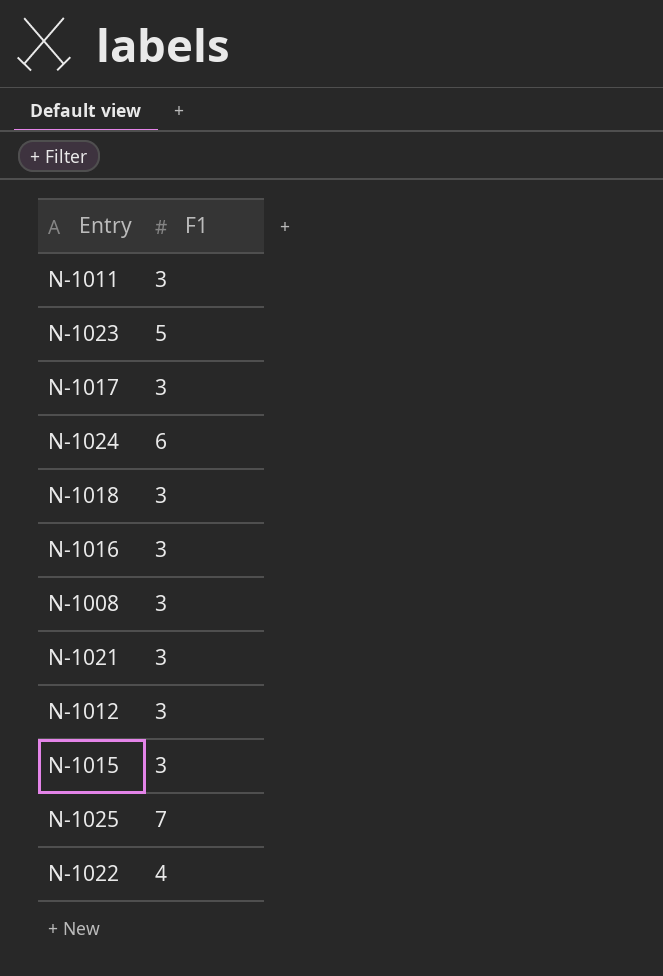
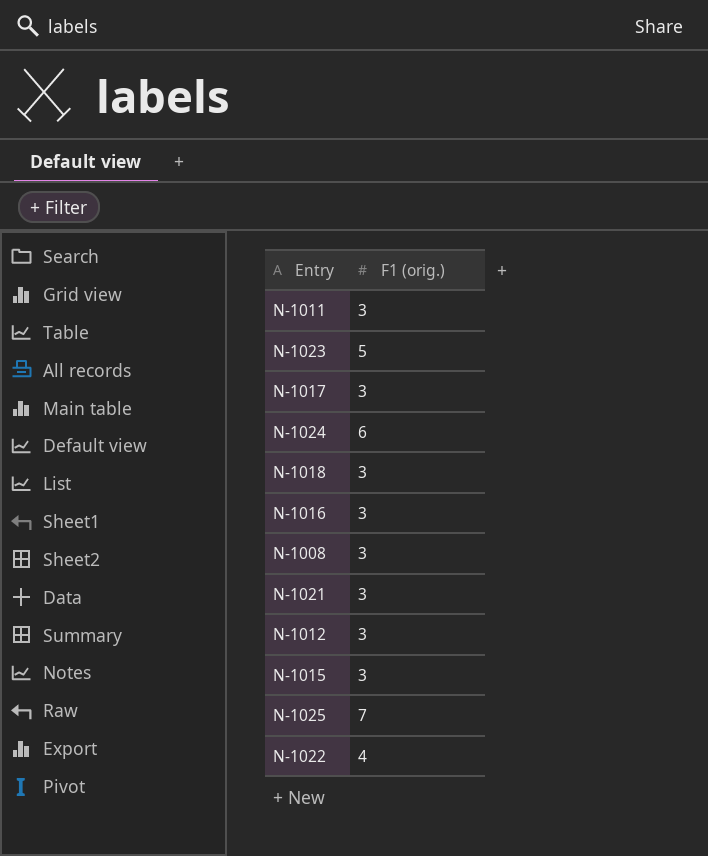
column name: F1 -> F1 (orig.)

